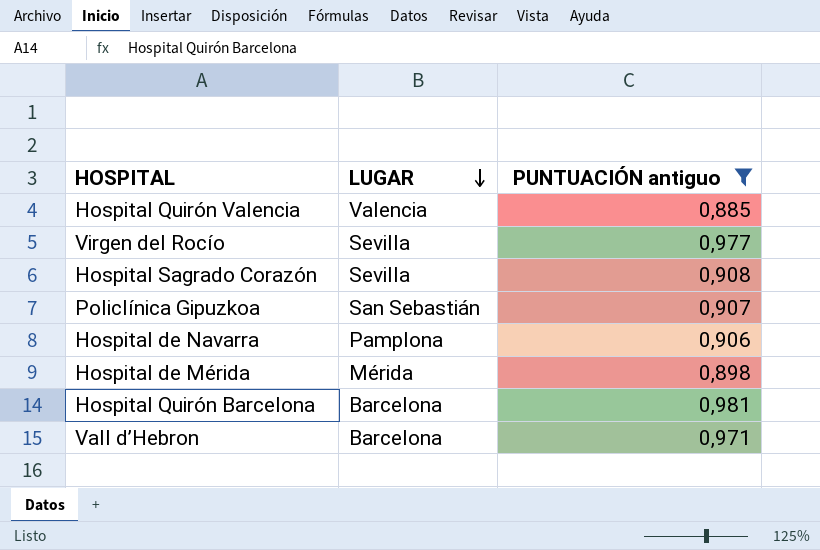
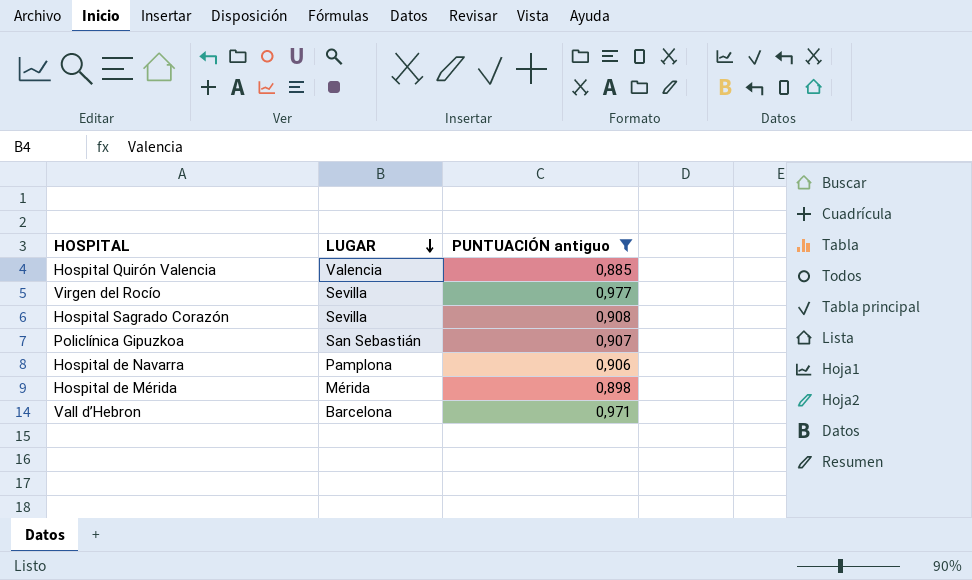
row Hospital Quirón Barcelona: Barcelona | 0,981 -> none

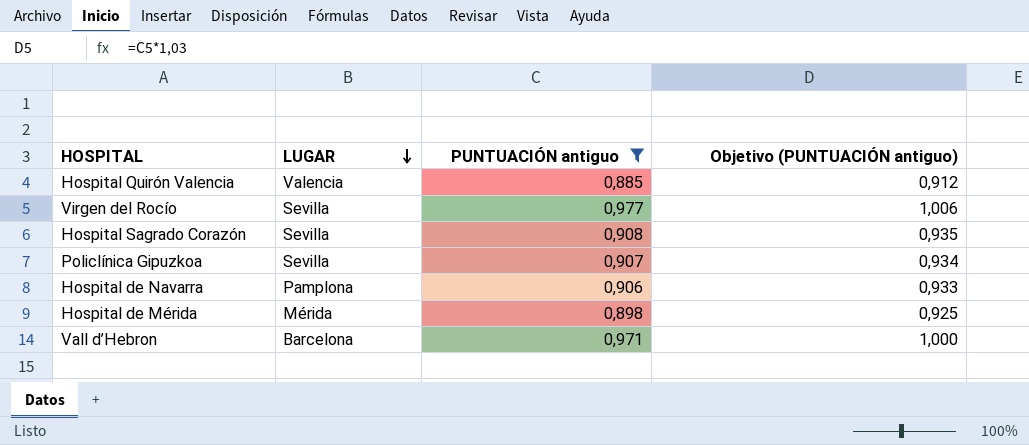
column Objetivo (PUNTUACIÓN antiguo) | formula: none -> [PUNTUACIÓN antiguo] * 1,03
Policlínica Gipuzkoa | LUGAR: San Sebastián -> Sevilla

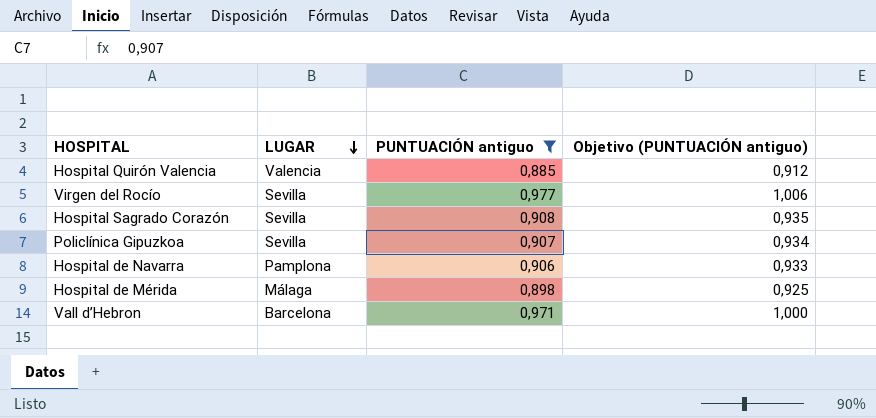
Hospital de Mérida | LUGAR: Mérida -> Málaga

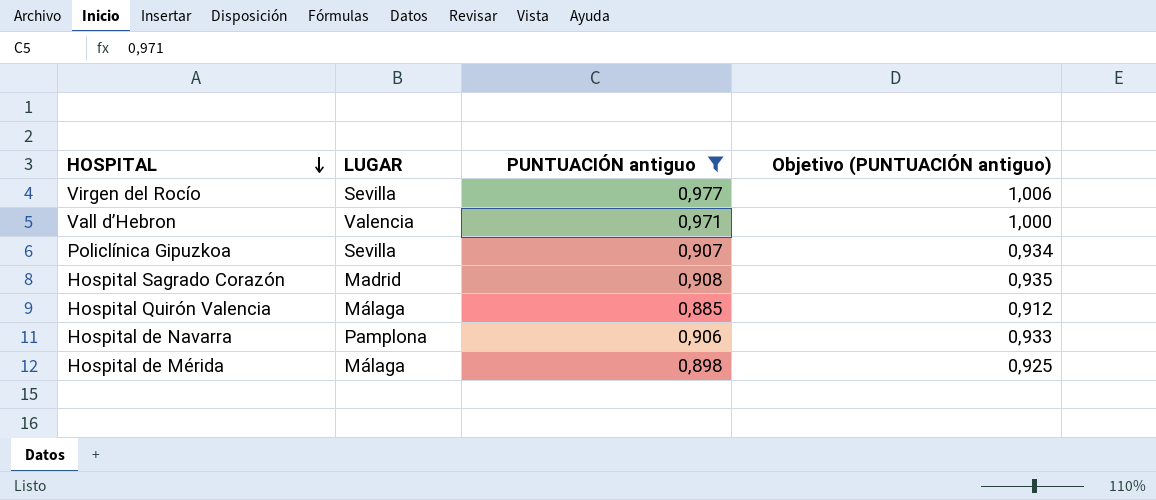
row order: LUGAR descending -> HOSPITAL descending
Vall d’Hebron | LUGAR: Barcelona -> Valencia
Hospital Sagrado Corazón | LUGAR: Sevilla -> Madrid
Hospital Quirón Valencia | LUGAR: Valencia -> Málaga

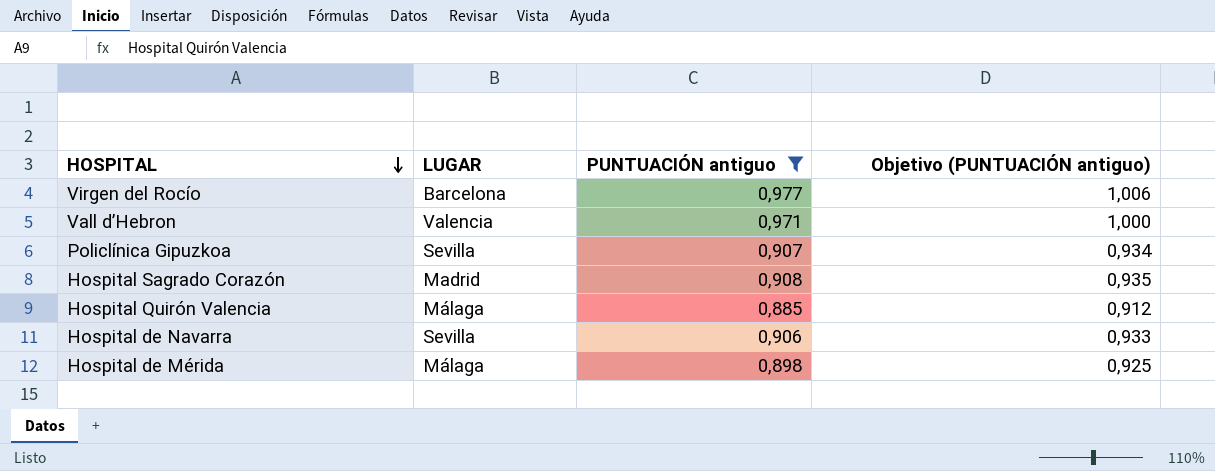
Virgen del Rocío | LUGAR: Sevilla -> Barcelona
Hospital de Navarra | LUGAR: Pamplona -> Sevilla

